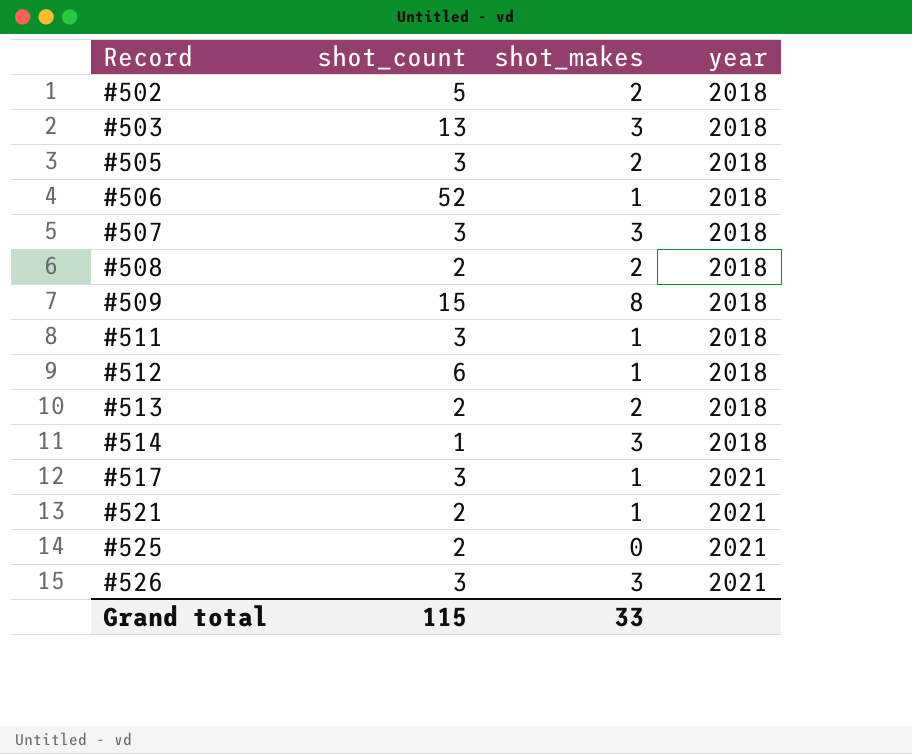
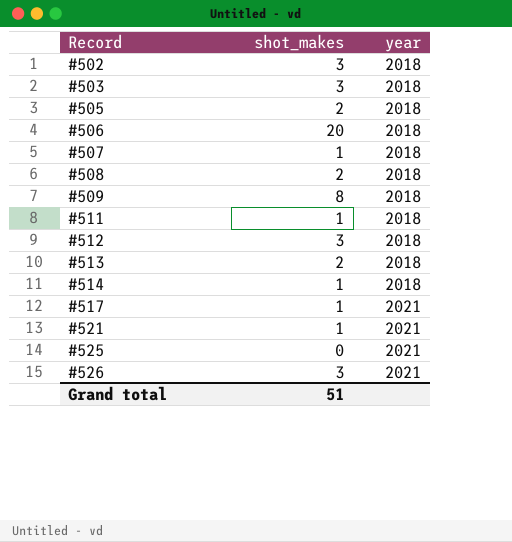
column shot_count | position: 2 -> none
#502 | shot_makes: 2 -> 3
#506 | shot_makes: 1 -> 20
#507 | shot_makes: 3 -> 1
#512 | shot_makes: 1 -> 3
#514 | shot_makes: 3 -> 1
Grand total | shot_makes: 33 -> 51

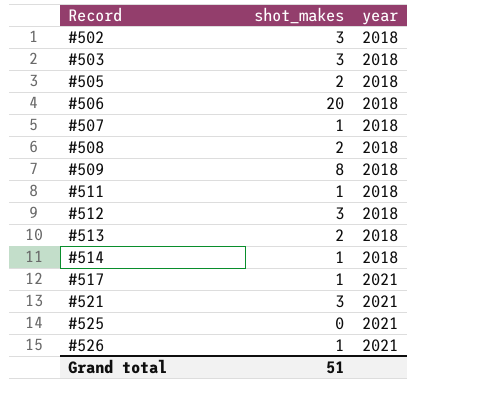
#521 | shot_makes: 1 -> 3
#526 | shot_makes: 3 -> 1

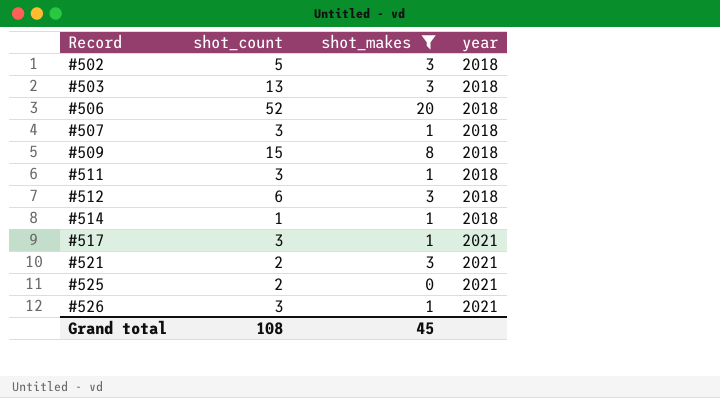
filter: none -> shot_makes != 2
column shot_count | position: none -> 2
Grand total | shot_makes: 51 -> 45

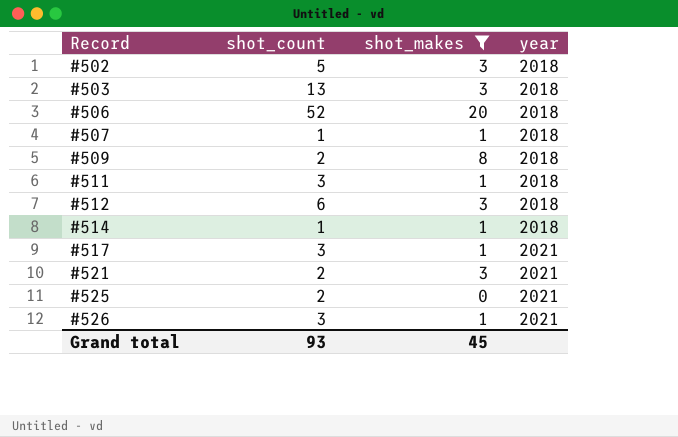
#507 | shot_count: 3 -> 1
#509 | shot_count: 15 -> 2
Grand total | shot_count: 108 -> 93

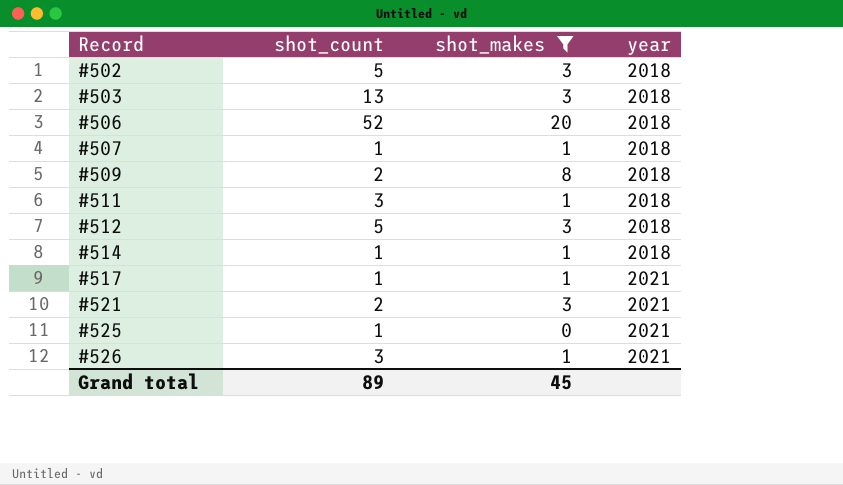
#512 | shot_count: 6 -> 5
#517 | shot_count: 3 -> 1
#525 | shot_count: 2 -> 1
Grand total | shot_count: 93 -> 89

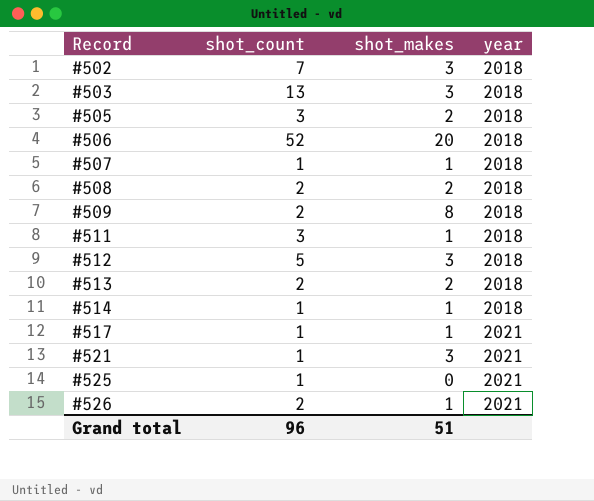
filter: shot_makes != 2 -> none
#502 | shot_count: 5 -> 7
#521 | shot_count: 2 -> 1
#526 | shot_count: 3 -> 2
Grand total | shot_count: 89 -> 96
Grand total | shot_makes: 45 -> 51

